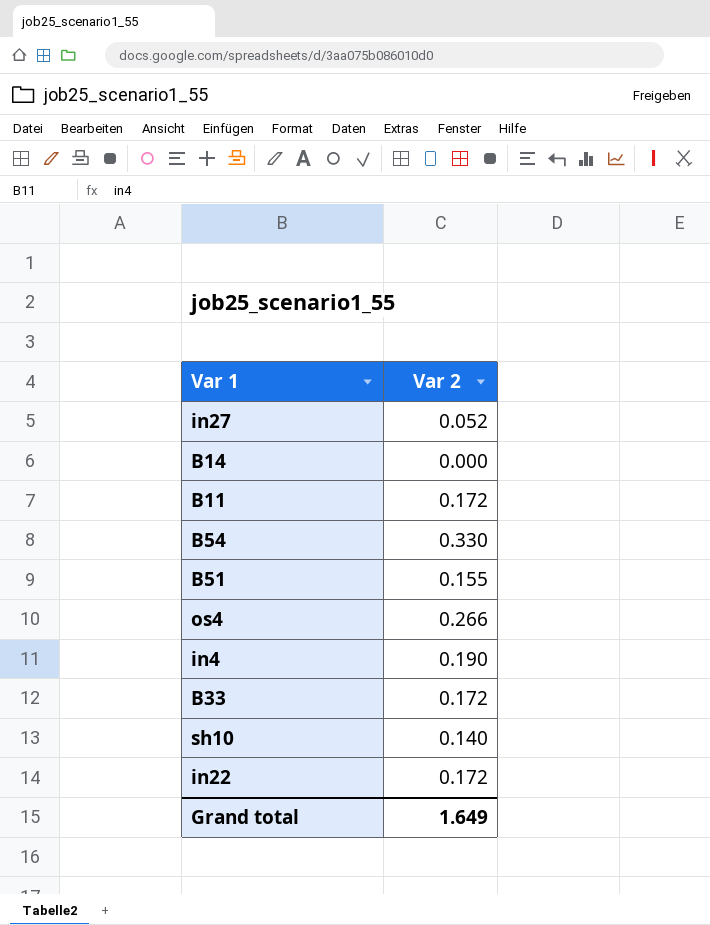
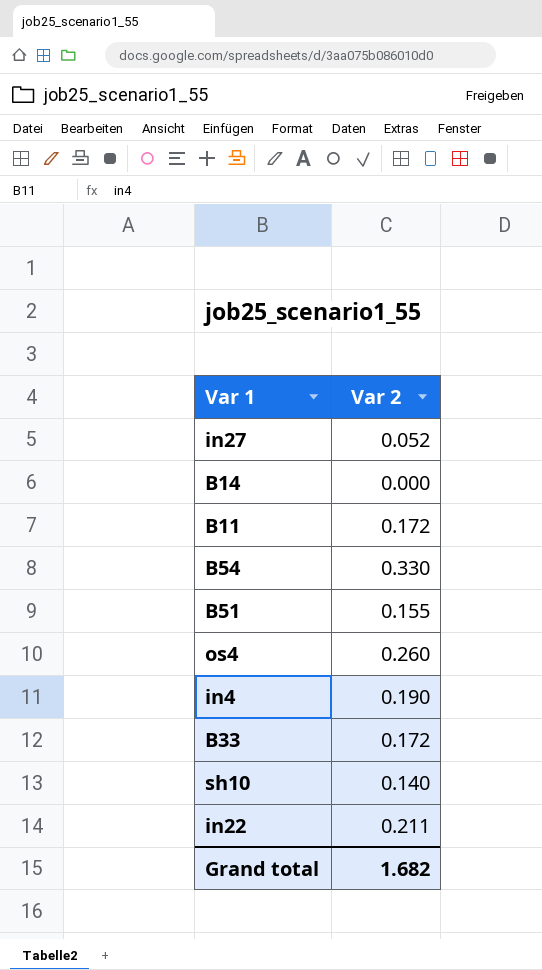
os4 | Var 2: 0.266 -> 0.260
in22 | Var 2: 0.172 -> 0.211
Grand total | Var 2: 1.649 -> 1.682

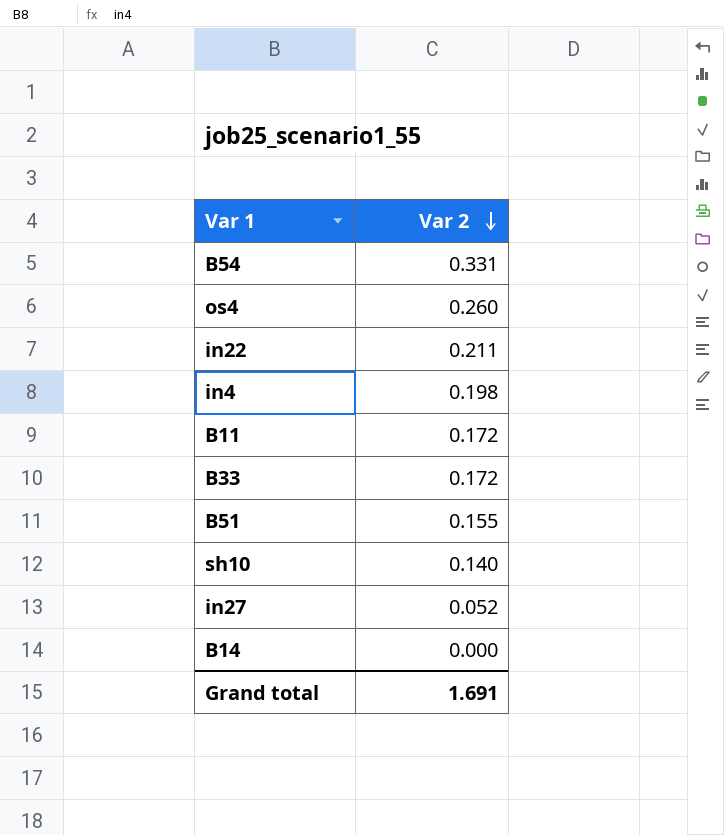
row order: none -> Var 2 descending
B54 | Var 2: 0.330 -> 0.331
in4 | Var 2: 0.190 -> 0.198
Grand total | Var 2: 1.682 -> 1.691

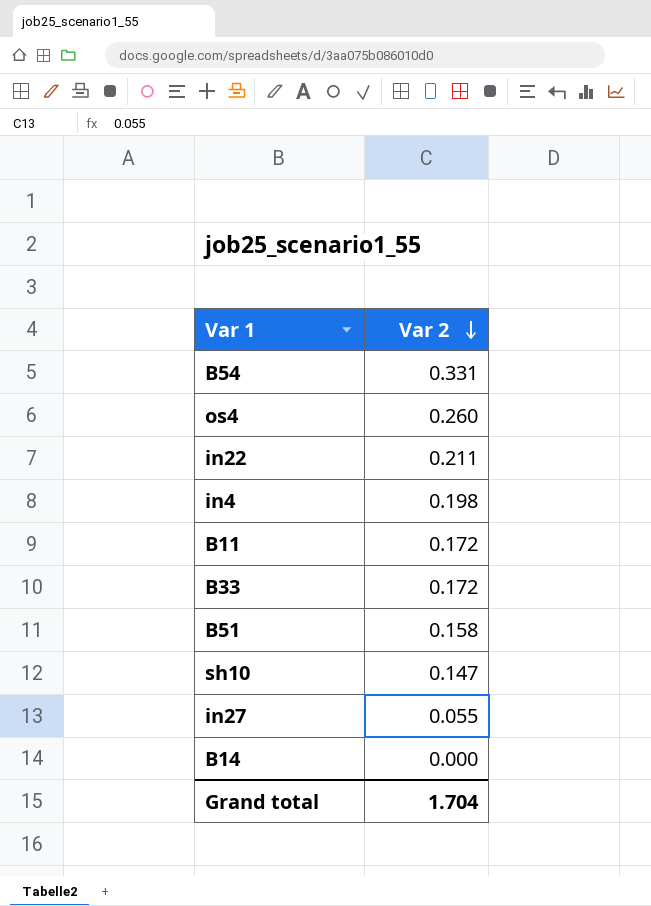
B51 | Var 2: 0.155 -> 0.158
sh10 | Var 2: 0.140 -> 0.147
in27 | Var 2: 0.052 -> 0.055
Grand total | Var 2: 1.691 -> 1.704

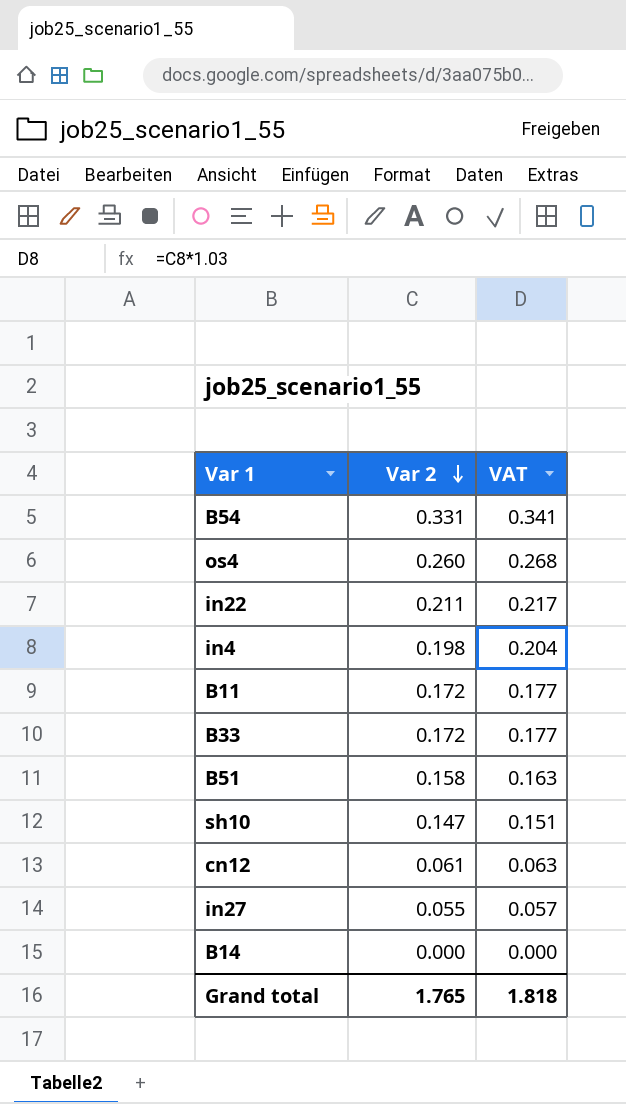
column VAT | formula: none -> [Var 2] * 1.03
row cn12: none -> 0.061 | 0.063
Grand total | Var 2: 1.704 -> 1.765

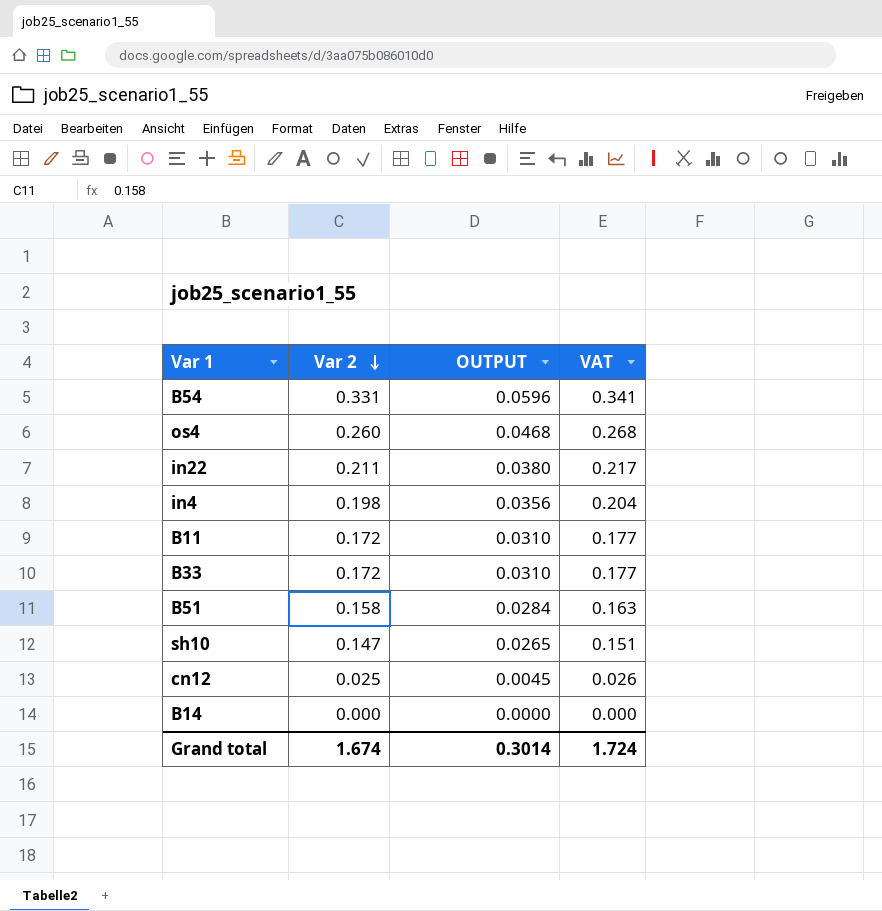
column OUTPUT | formula: none -> [Var 2] * 0.18
row in27: 0.055 | 0.057 -> none
cn12 | Var 2: 0.061 -> 0.025
cn12 | VAT: 0.063 -> 0.026
Grand total | Var 2: 1.765 -> 1.674
Grand total | VAT: 1.818 -> 1.724

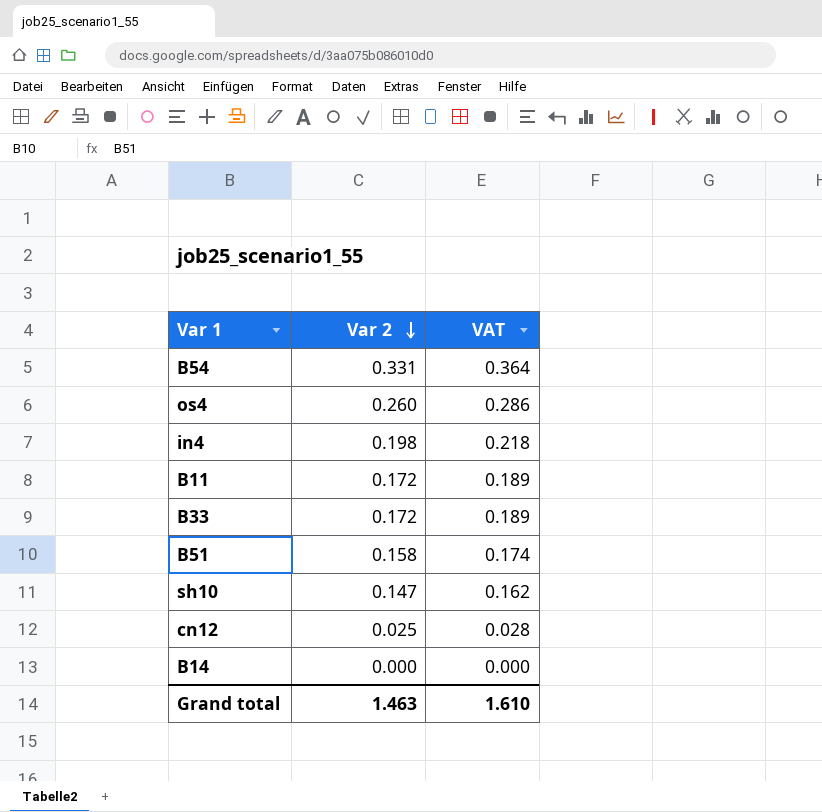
column OUTPUT | formula: [Var 2] * 0.18 -> none
column VAT | formula: [Var 2] * 1.03 -> [Var 2] * 1.1
row in22: 0.211 | 0.0380 | 0.217 -> none
Grand total | Var 2: 1.674 -> 1.463
Grand total | VAT: 1.724 -> 1.610

